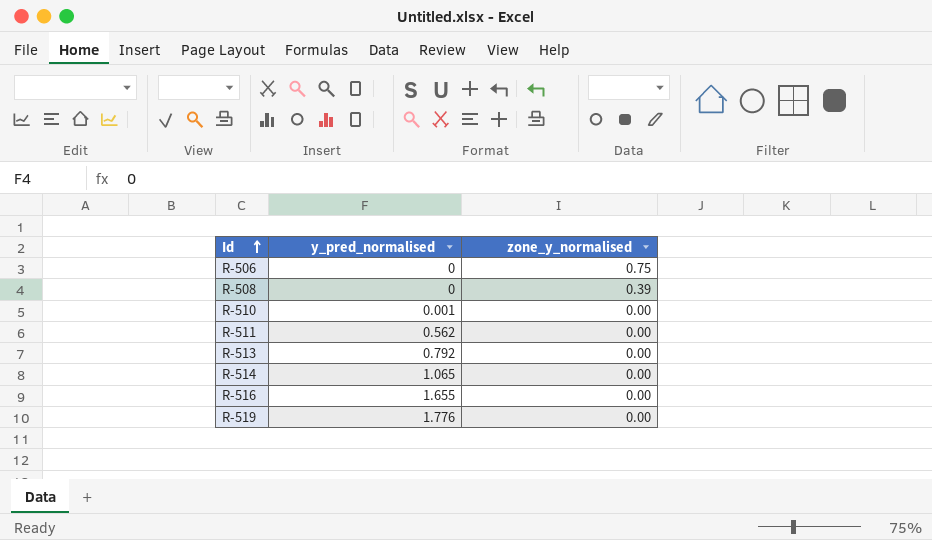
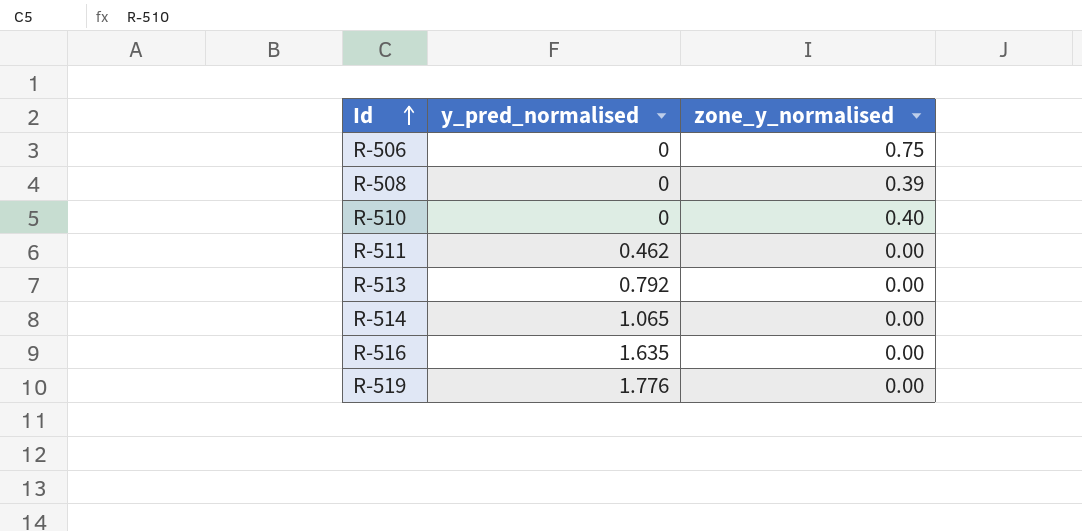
R-510 | y_pred_normalised: 0.001 -> 0
R-510 | zone_y_normalised: 0.00 -> 0.40
R-511 | y_pred_normalised: 0.562 -> 0.462
R-516 | y_pred_normalised: 1.655 -> 1.635

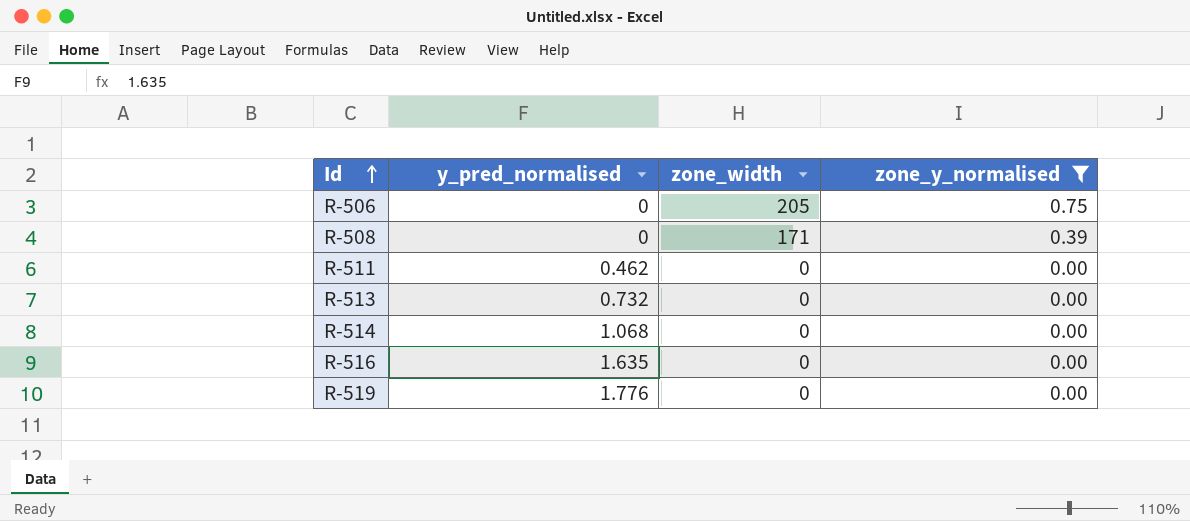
filter: none -> zone_y_normalised != 0.40
column zone_width | position: none -> 3
R-513 | y_pred_normalised: 0.792 -> 0.732
R-514 | y_pred_normalised: 1.065 -> 1.068

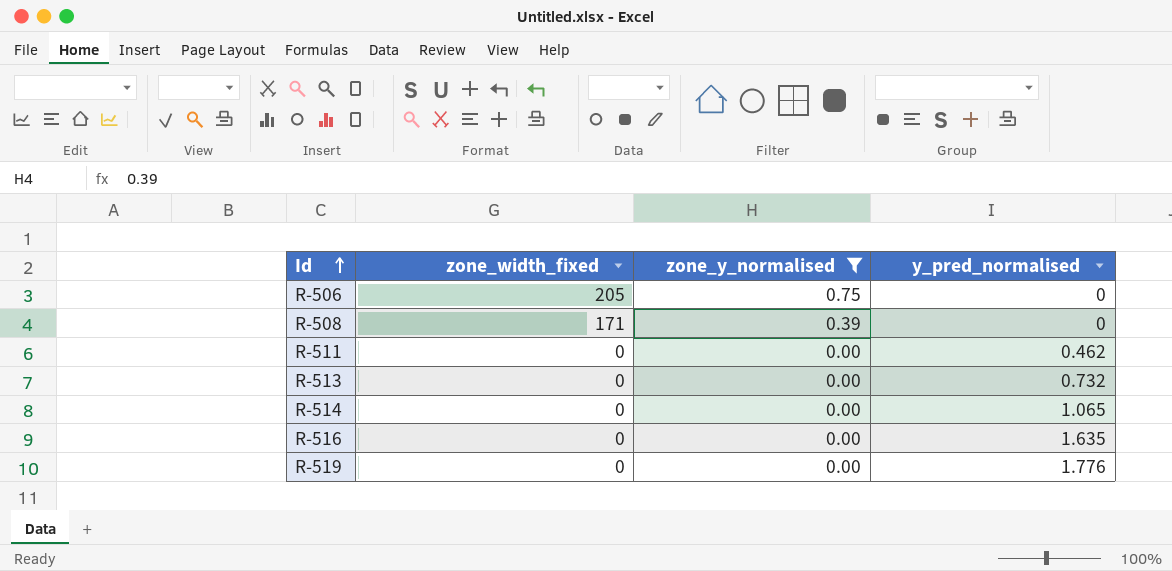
column name: zone_width -> zone_width_fixed
column y_pred_normalised | position: 2 -> 4
R-514 | y_pred_normalised: 1.068 -> 1.065

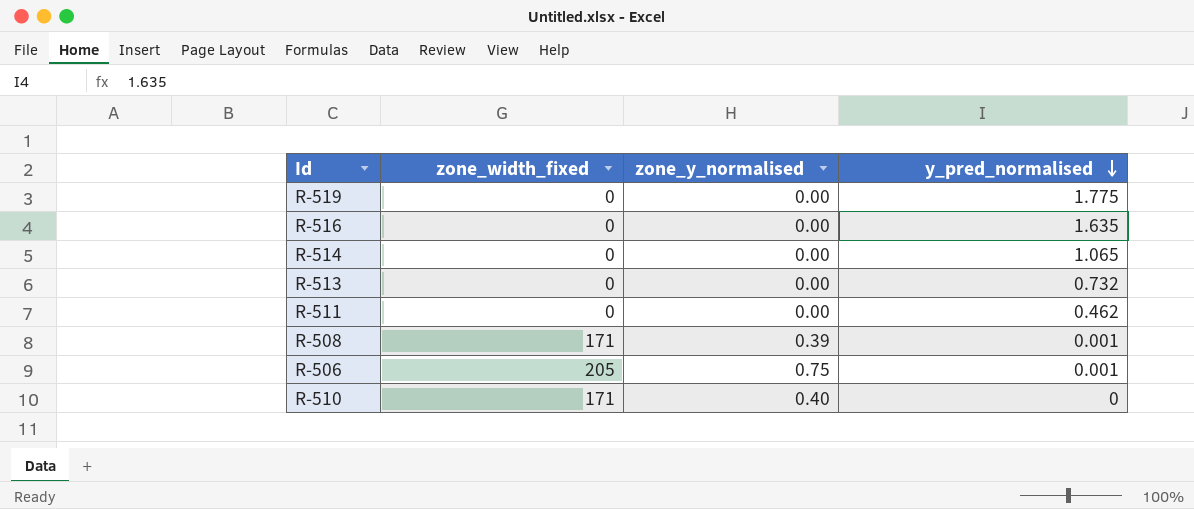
filter: zone_y_normalised != 0.40 -> none
row order: Id ascending -> y_pred_normalised descending
R-519 | y_pred_normalised: 1.776 -> 1.775
R-508 | y_pred_normalised: 0 -> 0.001
R-506 | y_pred_normalised: 0 -> 0.001

